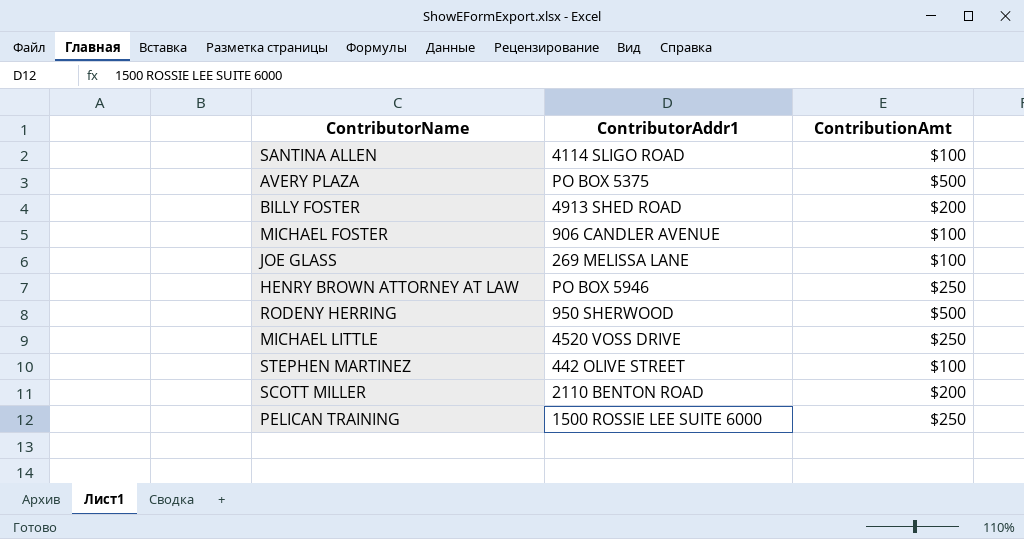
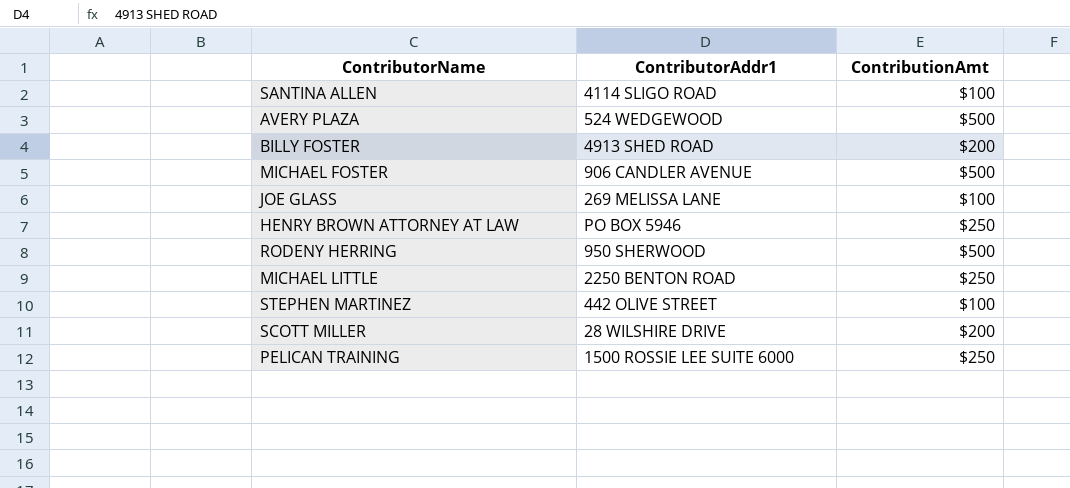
AVERY PLAZA | ContributorAddr1: PO BOX 5375 -> 524 WEDGEWOOD
MICHAEL FOSTER | ContributionAmt: $100 -> $500
MICHAEL LITTLE | ContributorAddr1: 4520 VOSS DRIVE -> 2250 BENTON ROAD
SCOTT MILLER | ContributorAddr1: 2110 BENTON ROAD -> 28 WILSHIRE DRIVE

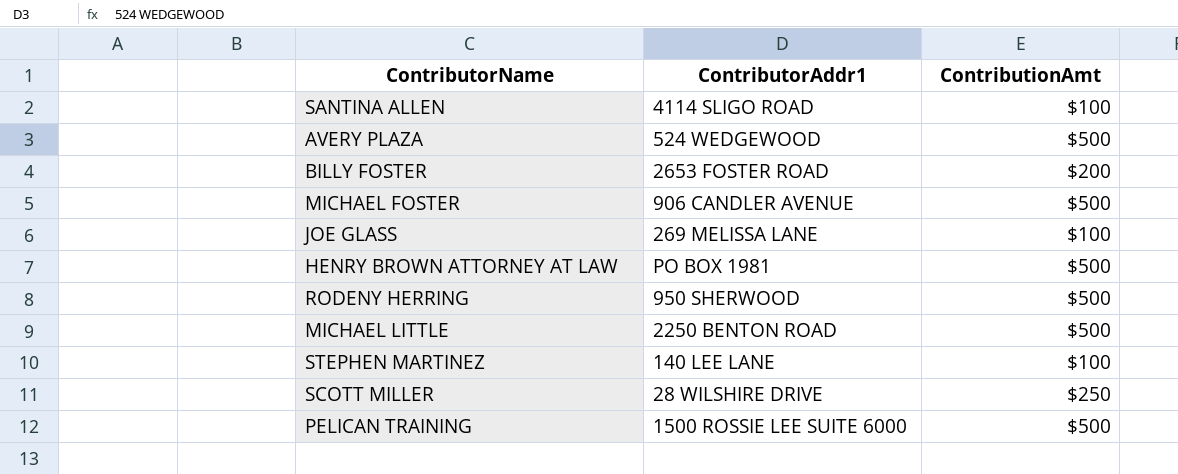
BILLY FOSTER | ContributorAddr1: 4913 SHED ROAD -> 2653 FOSTER ROAD
HENRY BROWN ATTORNEY AT LAW | ContributorAddr1: PO BOX 5946 -> PO BOX 1981
HENRY BROWN ATTORNEY AT LAW | ContributionAmt: $250 -> $500
MICHAEL LITTLE | ContributionAmt: $250 -> $500
STEPHEN MARTINEZ | ContributorAddr1: 442 OLIVE STREET -> 140 LEE LANE
SCOTT MILLER | ContributionAmt: $200 -> $250
PELICAN TRAINING | ContributionAmt: $250 -> $500

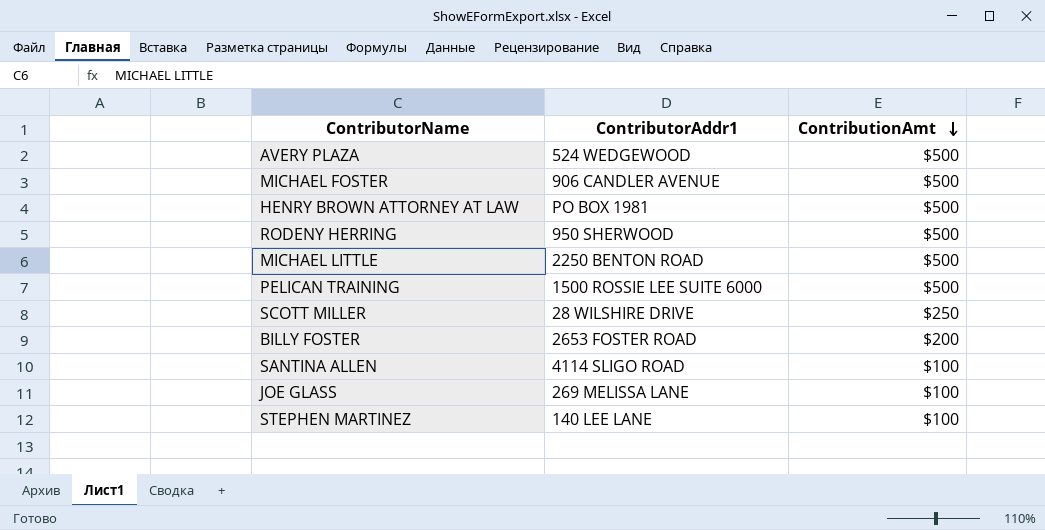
row order: none -> ContributionAmt descending

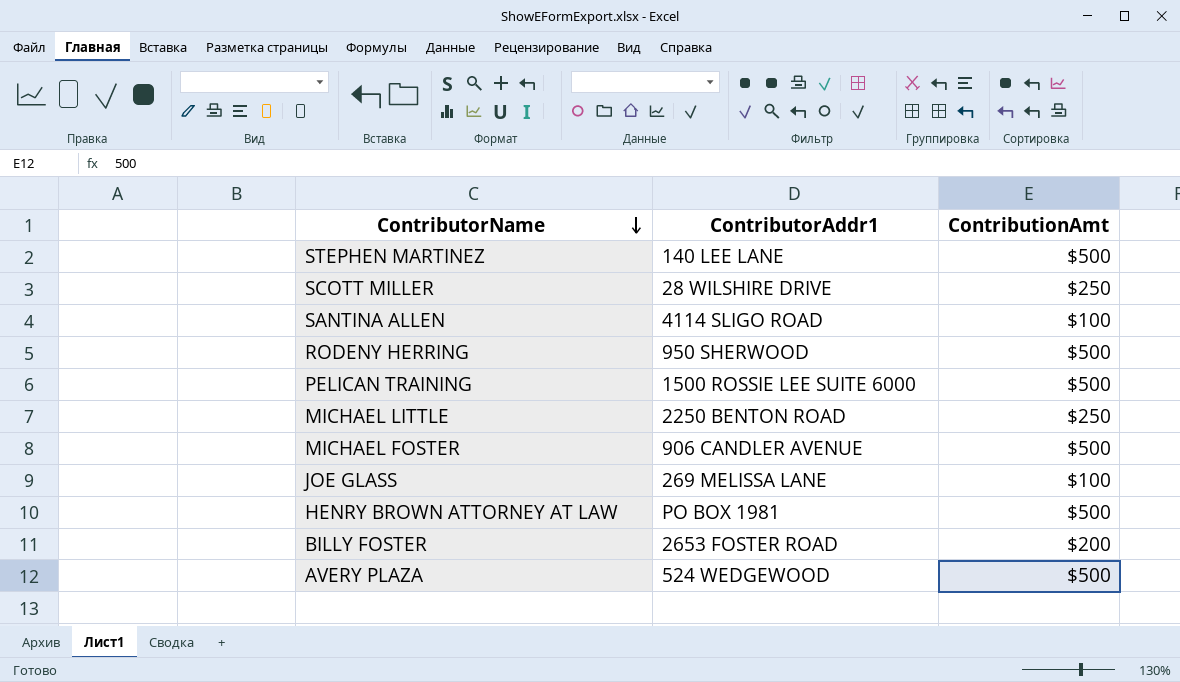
row order: ContributionAmt descending -> ContributorName descending
STEPHEN MARTINEZ | ContributionAmt: $100 -> $500
MICHAEL LITTLE | ContributionAmt: $500 -> $250

